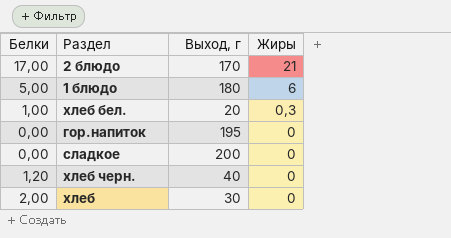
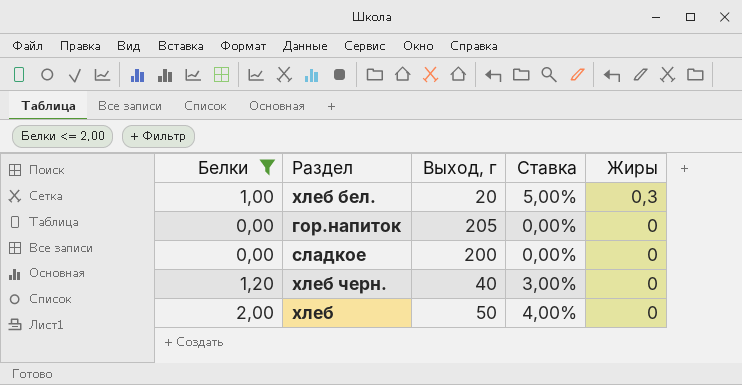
filter: none -> Белки <= 2,00
column Ставка | formula: none -> [Белки] / [Выход, г]
гор.напиток | Выход, г: 195 -> 205
хлеб | Выход, г: 30 -> 50

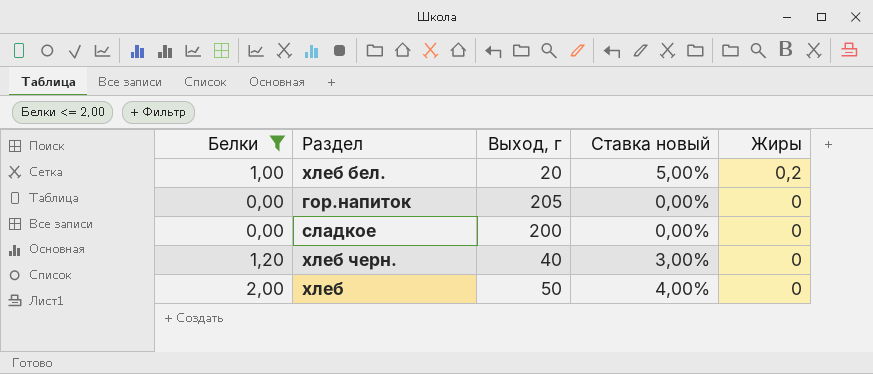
column name: Ставка -> Ставка новый
хлеб бел. | Жиры: 0,3 -> 0,2

